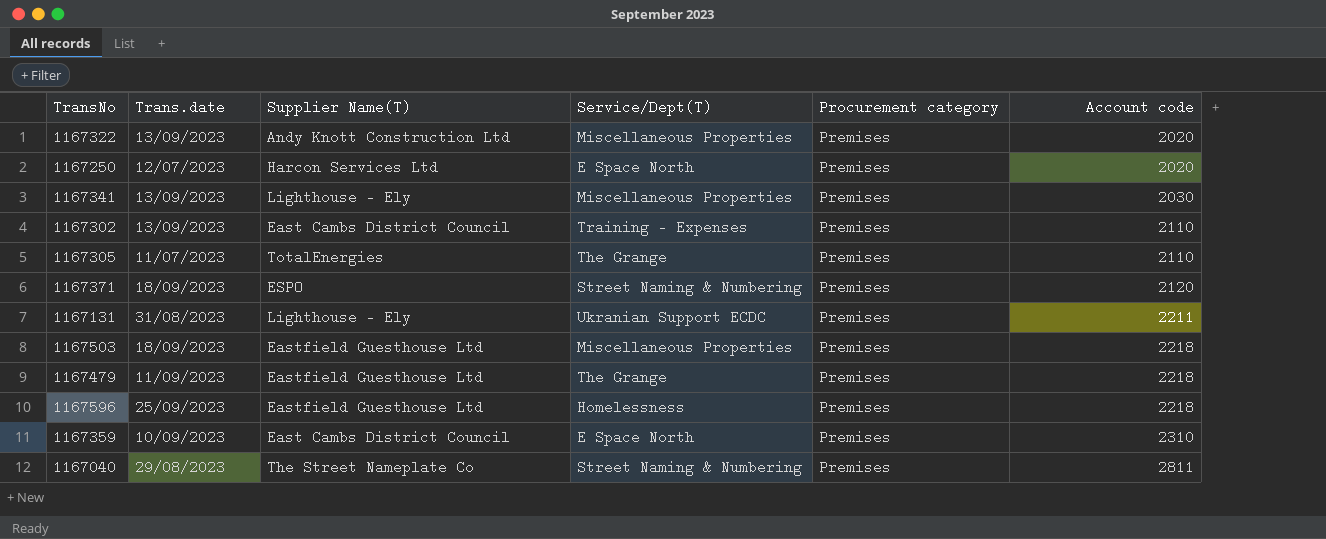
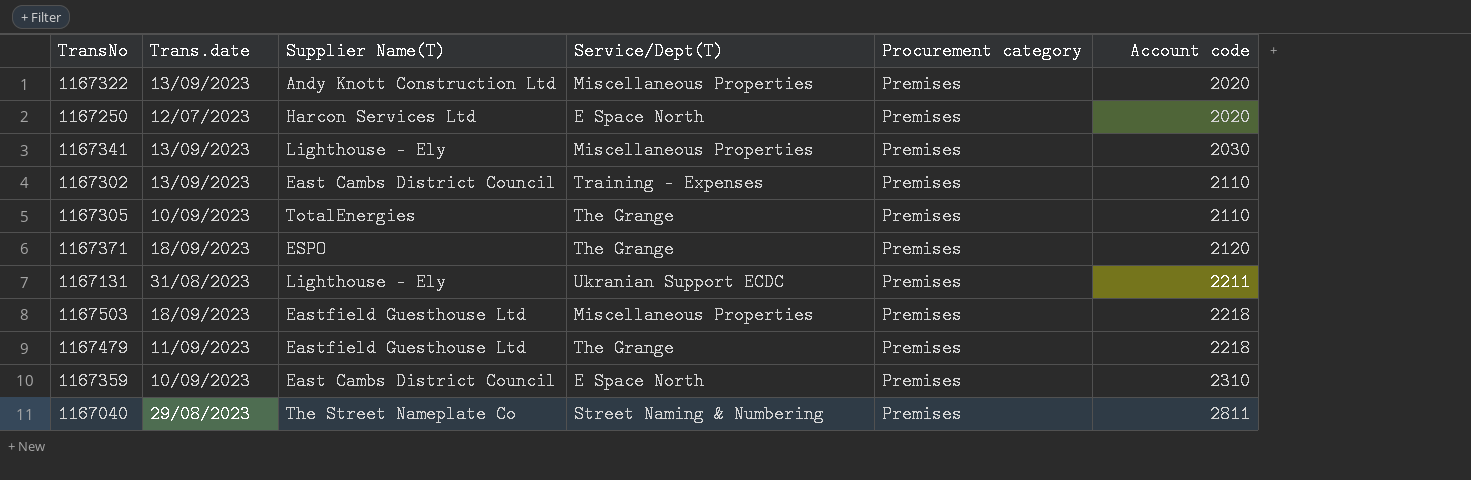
row 1167596: 25/09/2023 | Eastfield Guesthouse Ltd | Homelessness | Premises | 2218 -> none
1167305 | Trans.date: 11/07/2023 -> 10/09/2023
1167371 | Service/Dept(T): Street Naming & Numbering -> The Grange

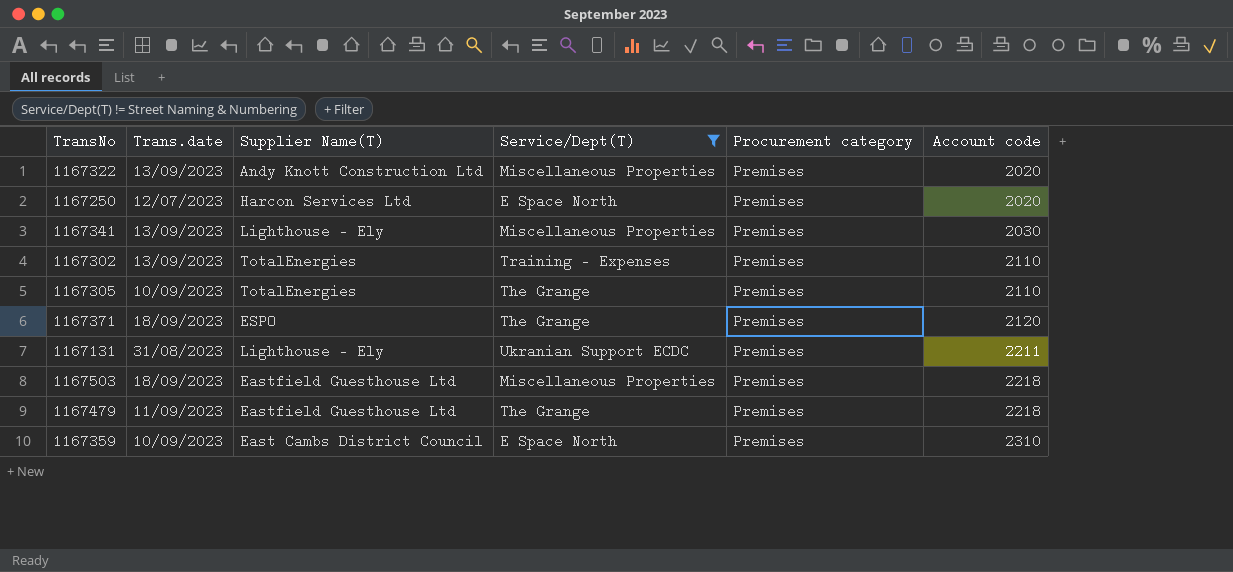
filter: none -> Service/Dept(T) != Street Naming & Numbering
1167302 | Supplier Name(T): East Cambs District Council -> TotalEnergies

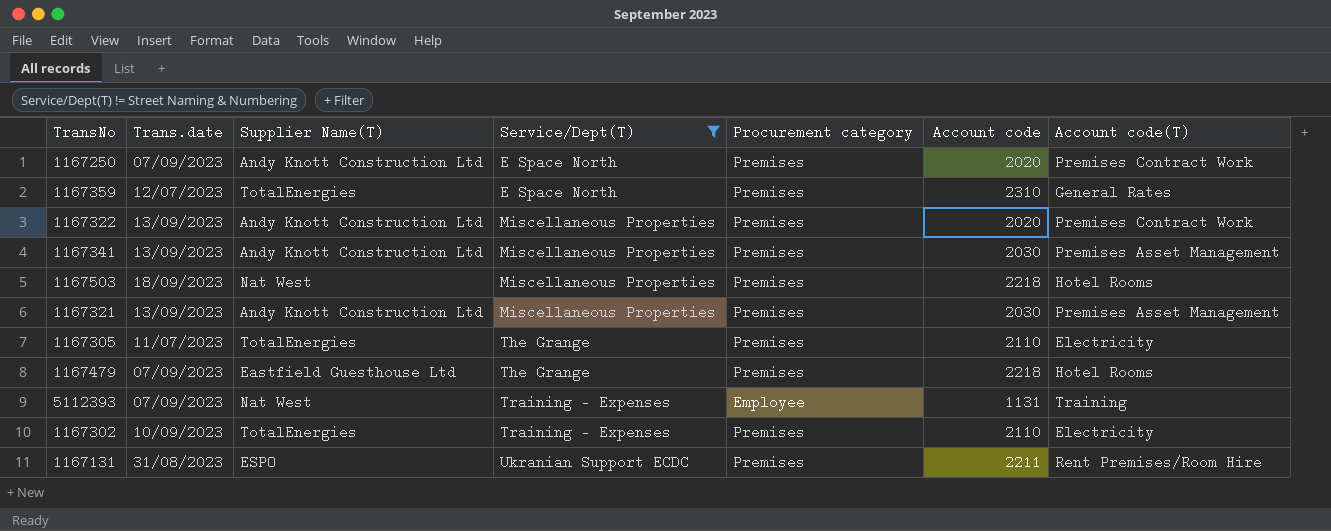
row order: Account code ascending -> Service/Dept(T) ascending
column Account code(T) | position: none -> 7
row 1167371: 18/09/2023 | ESPO | The Grange | Premises | 2120 -> none
1167250 | Trans.date: 12/07/2023 -> 07/09/2023
1167250 | Supplier Name(T): Harcon Services Ltd -> Andy Knott Construction Ltd
1167359 | Trans.date: 10/09/2023 -> 12/07/2023
1167359 | Supplier Name(T): East Cambs District Council -> TotalEnergies
1167341 | Supplier Name(T): Lighthouse - Ely -> Andy Knott Construction Ltd
1167503 | Supplier Name(T): Eastfield Guesthouse Ltd -> Nat West
row 1167321: none -> 13/09/2023 | Andy Knott Construction Ltd | Miscellaneous Properties | Premises | 2030 | Premises Asset Management
1167305 | Trans.date: 10/09/2023 -> 11/07/2023
1167479 | Trans.date: 11/09/2023 -> 07/09/2023
row 5112393: none -> 07/09/2023 | Nat West | Training - Expenses | Employee | 1131 | Training
1167302 | Trans.date: 13/09/2023 -> 10/09/2023
1167131 | Supplier Name(T): Lighthouse - Ely -> ESPO

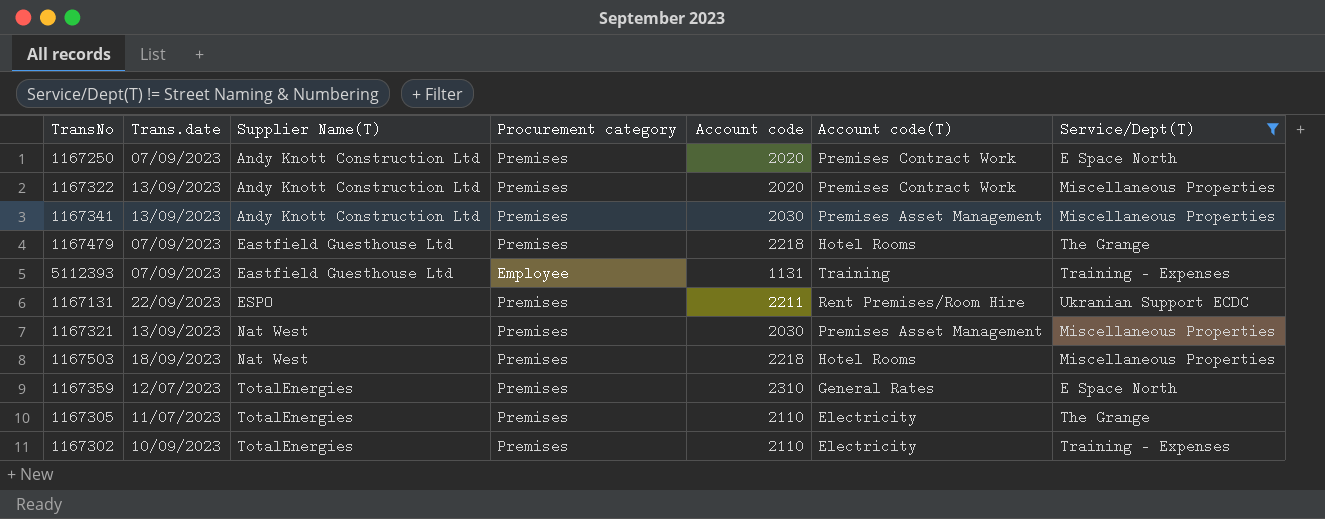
row order: Service/Dept(T) ascending -> Supplier Name(T) ascending
column Service/Dept(T) | position: 4 -> 7
5112393 | Supplier Name(T): Nat West -> Eastfield Guesthouse Ltd
1167131 | Trans.date: 31/08/2023 -> 22/09/2023
1167321 | Supplier Name(T): Andy Knott Construction Ltd -> Nat West

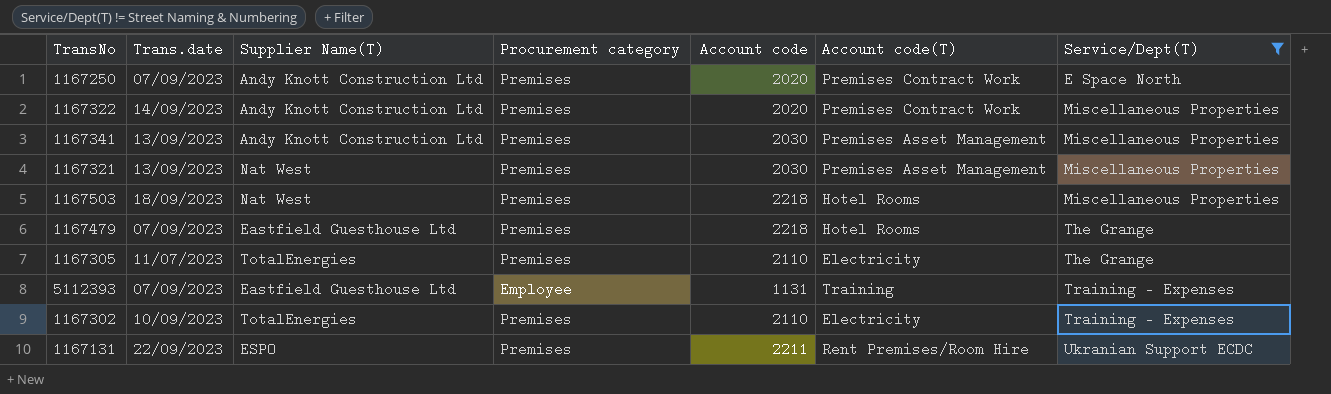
row order: Supplier Name(T) ascending -> Service/Dept(T) ascending
row 1167359: 12/07/2023 | TotalEnergies | Premises | 2310 | General Rates | E Space North -> none
1167322 | Trans.date: 13/09/2023 -> 14/09/2023

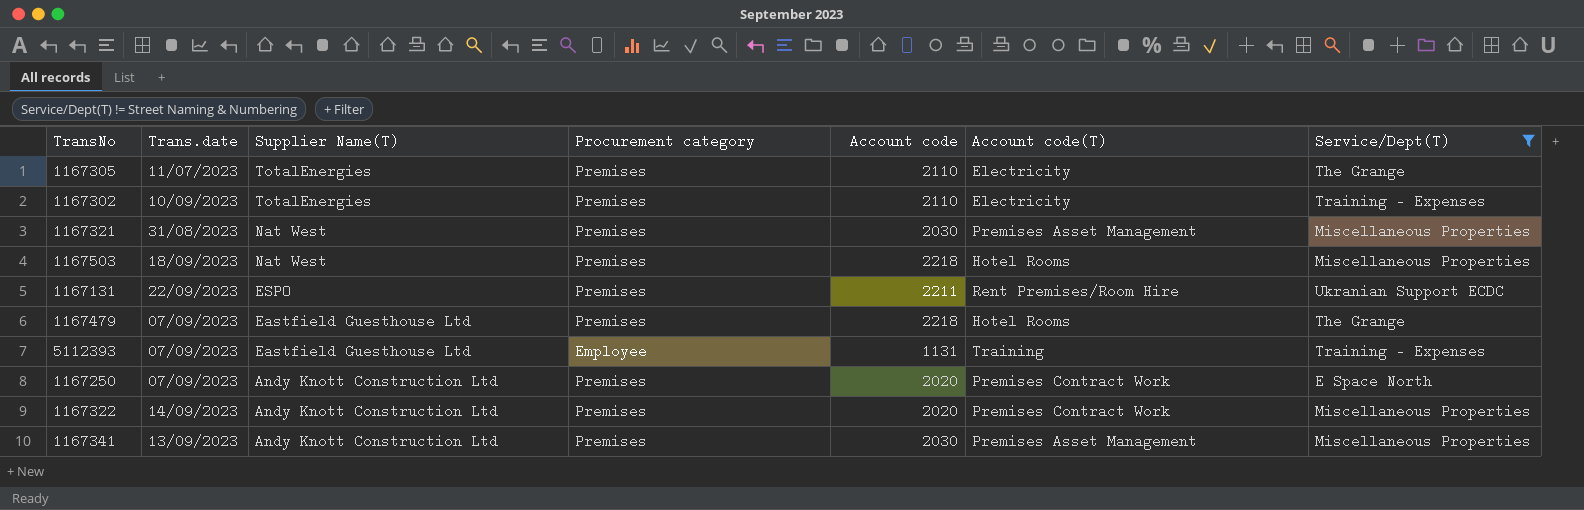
row order: Service/Dept(T) ascending -> Supplier Name(T) descending
1167321 | Trans.date: 13/09/2023 -> 31/08/2023

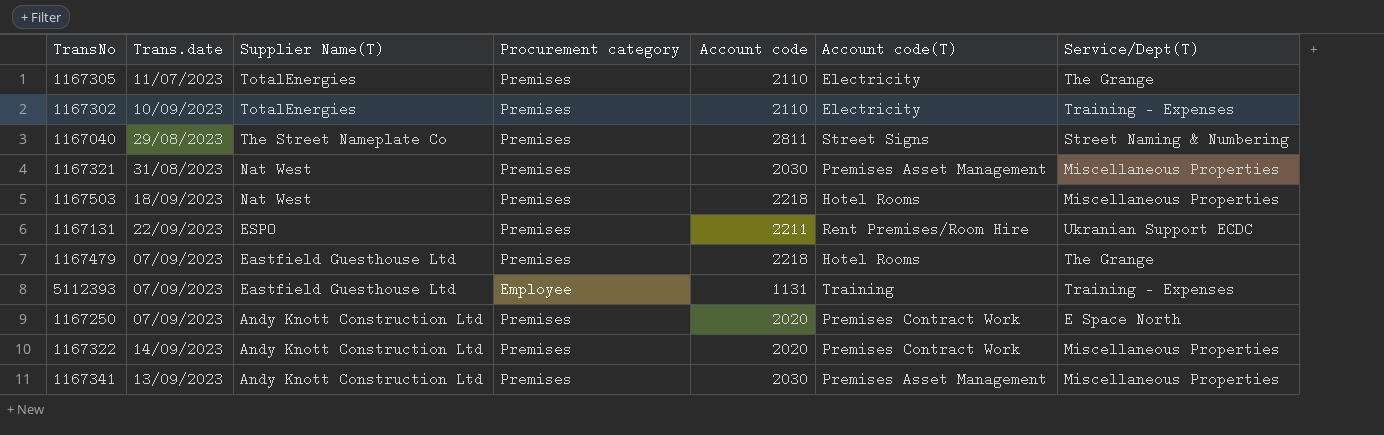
filter: Service/Dept(T) != Street Naming & Numbering -> none

